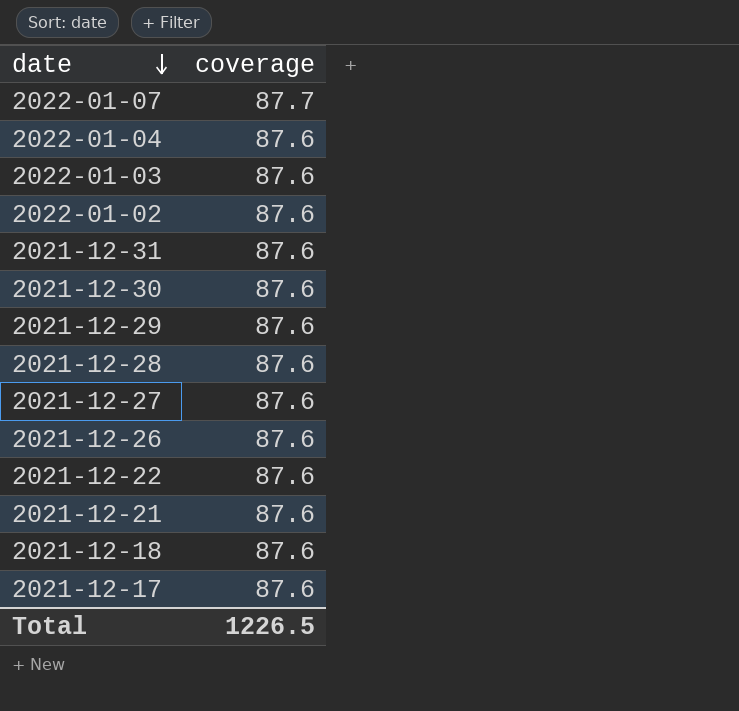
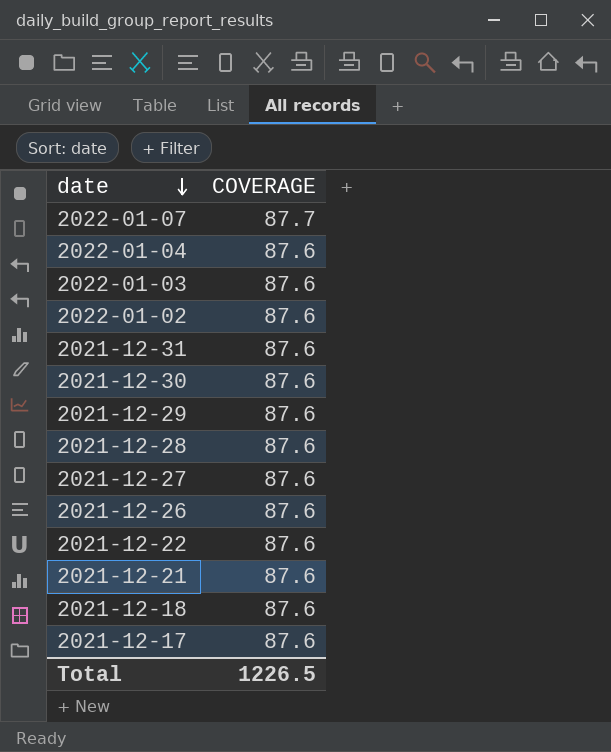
column name: coverage -> COVERAGE

